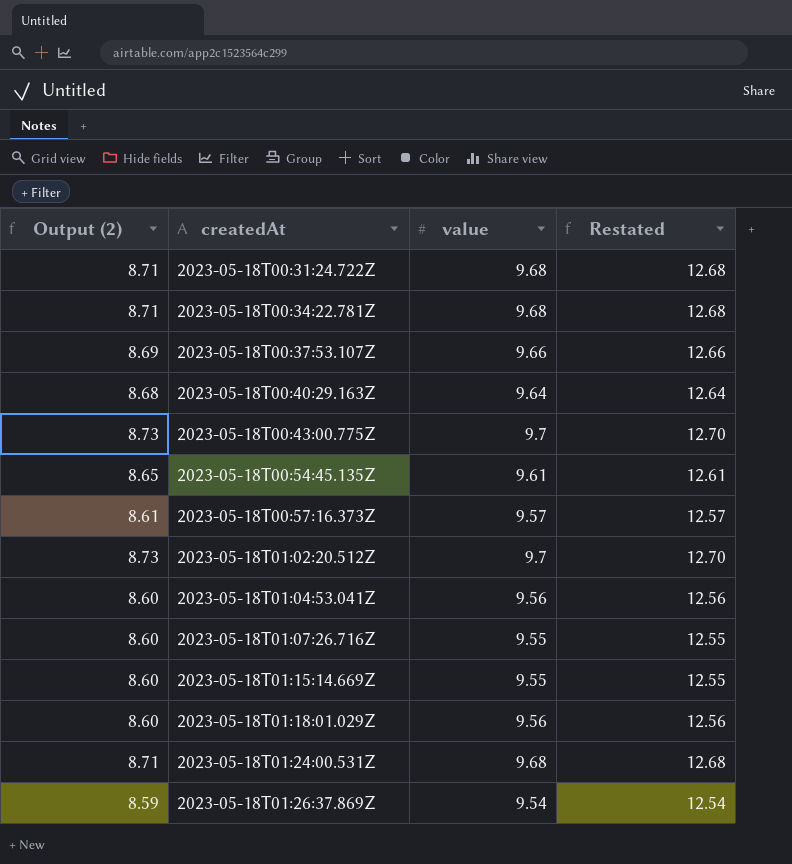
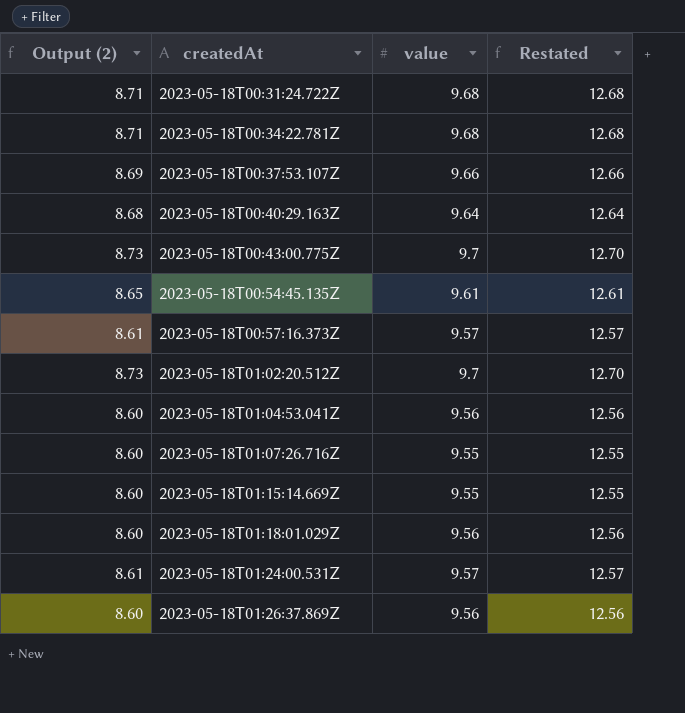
2023-05-18T01:24:00.531Z | Output (2): 8.71 -> 8.61
2023-05-18T01:24:00.531Z | value: 9.68 -> 9.57
2023-05-18T01:24:00.531Z | Restated: 12.68 -> 12.57
2023-05-18T01:26:37.869Z | Output (2): 8.59 -> 8.60
2023-05-18T01:26:37.869Z | value: 9.54 -> 9.56
2023-05-18T01:26:37.869Z | Restated: 12.54 -> 12.56

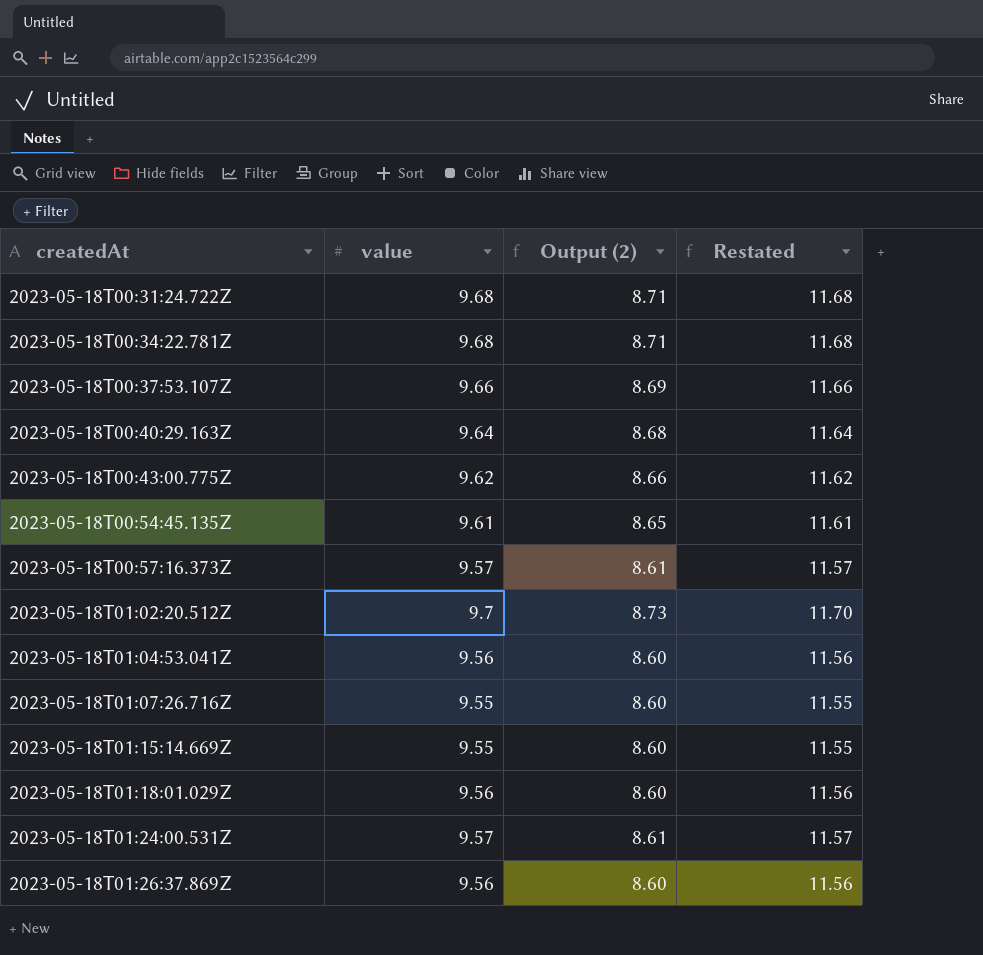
column Output (2) | position: 1 -> 3
column Restated | formula: [value] + 3 -> [value] + 2
2023-05-18T00:43:00.775Z | value: 9.7 -> 9.62
2023-05-18T00:43:00.775Z | Output (2): 8.73 -> 8.66

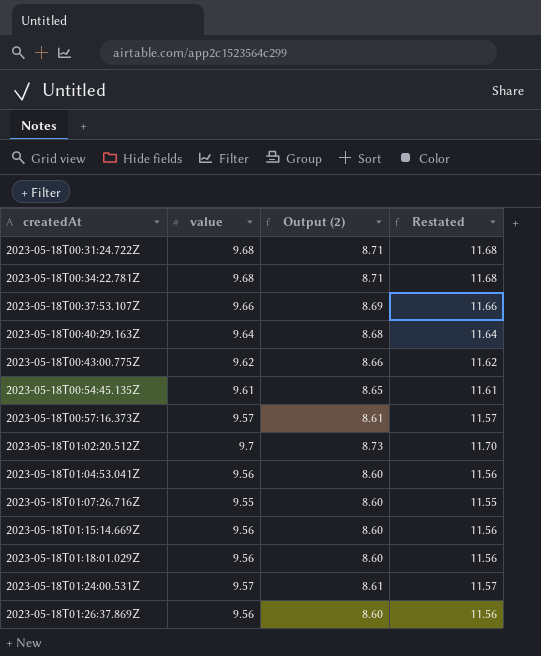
2023-05-18T01:15:14.669Z | value: 9.55 -> 9.56
2023-05-18T01:15:14.669Z | Restated: 11.55 -> 11.56

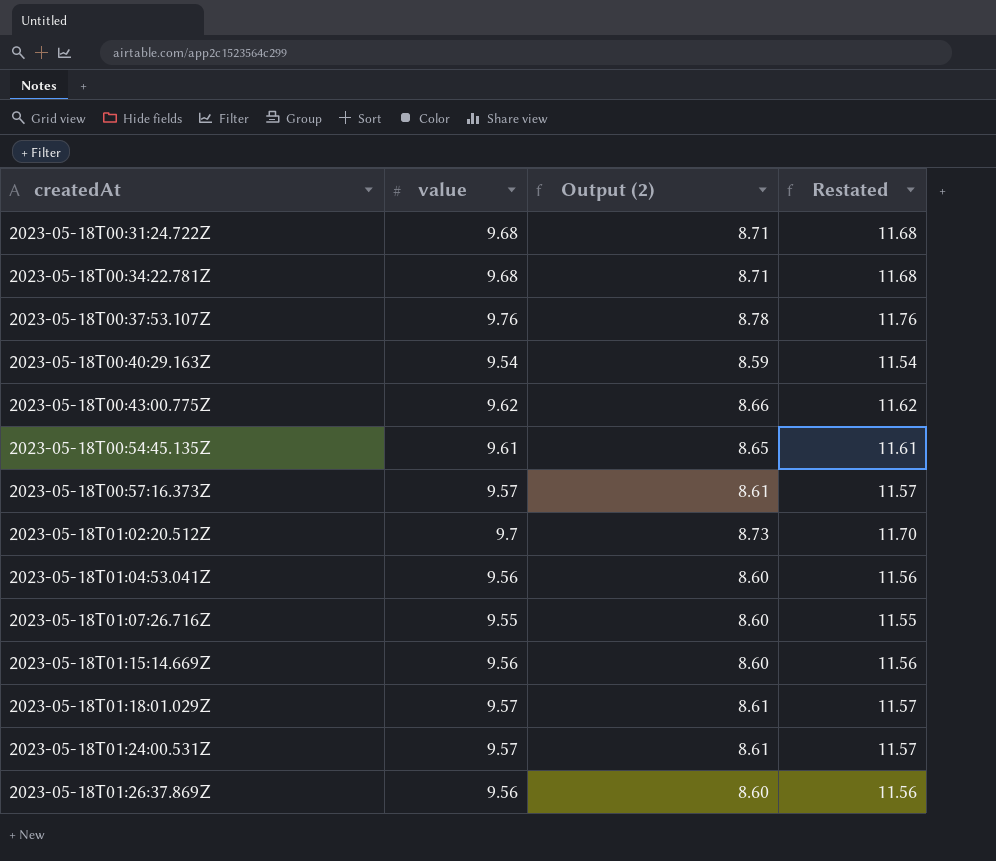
2023-05-18T00:37:53.107Z | value: 9.66 -> 9.76
2023-05-18T00:37:53.107Z | Output (2): 8.69 -> 8.78
2023-05-18T00:37:53.107Z | Restated: 11.66 -> 11.76
2023-05-18T00:40:29.163Z | value: 9.64 -> 9.54
2023-05-18T00:40:29.163Z | Output (2): 8.68 -> 8.59
2023-05-18T00:40:29.163Z | Restated: 11.64 -> 11.54
2023-05-18T01:18:01.029Z | value: 9.56 -> 9.57
2023-05-18T01:18:01.029Z | Output (2): 8.60 -> 8.61
2023-05-18T01:18:01.029Z | Restated: 11.56 -> 11.57

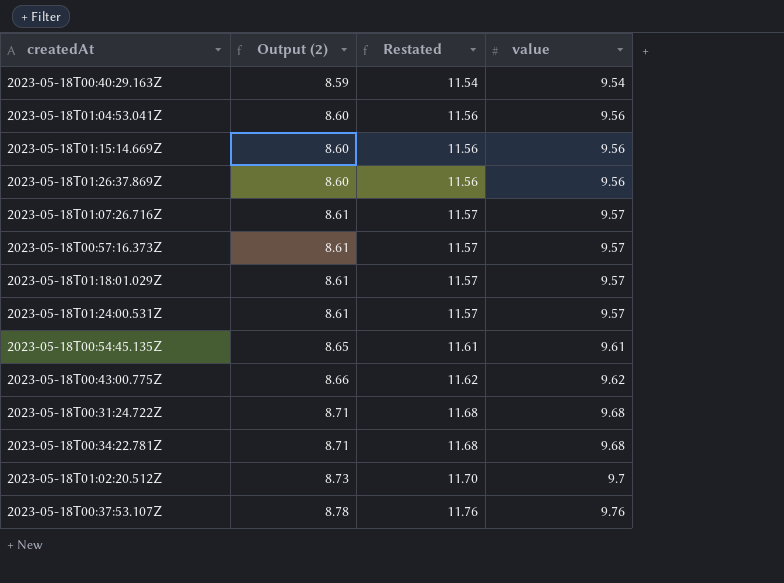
row order: createdAt ascending -> Output (2) ascending
column value | position: 2 -> 4
2023-05-18T01:07:26.716Z | Output (2): 8.60 -> 8.61
2023-05-18T01:07:26.716Z | Restated: 11.55 -> 11.57
2023-05-18T01:07:26.716Z | value: 9.55 -> 9.57

